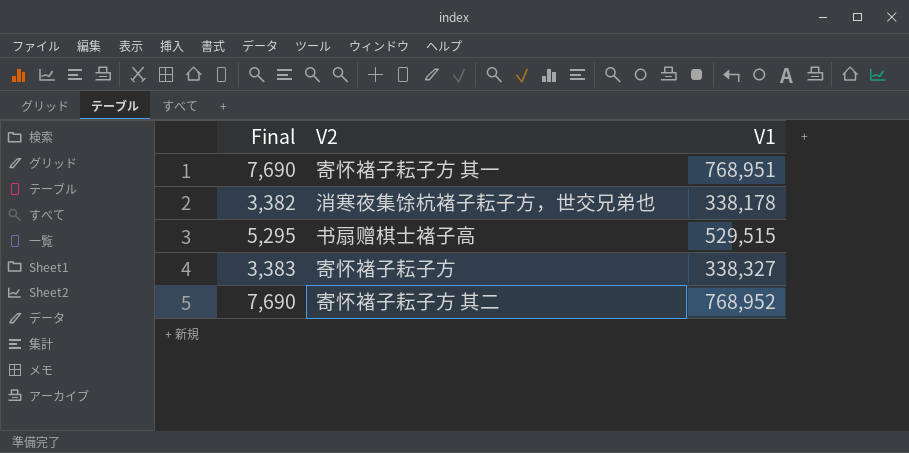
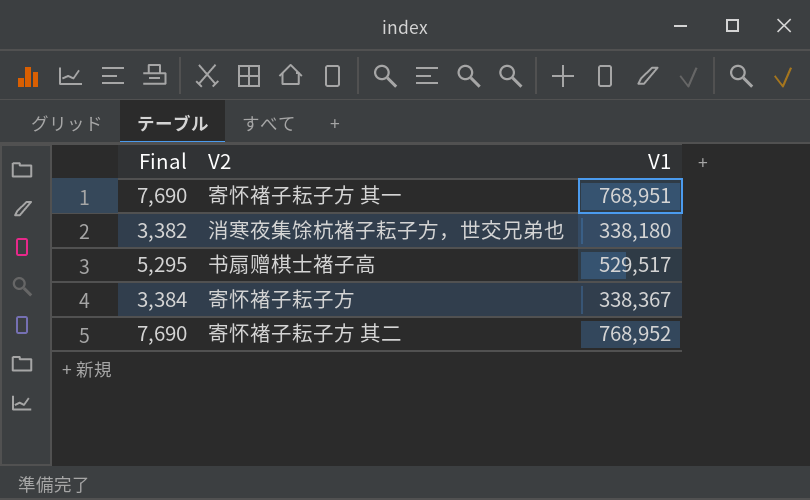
消寒夜集馀杭褚子耘子方，世交兄弟也 | V1: 338,178 -> 338,180
书扇赠棋士褚子高 | V1: 529,515 -> 529,517
寄怀褚子耘子方 | Final: 3,383 -> 3,384
寄怀褚子耘子方 | V1: 338,327 -> 338,367

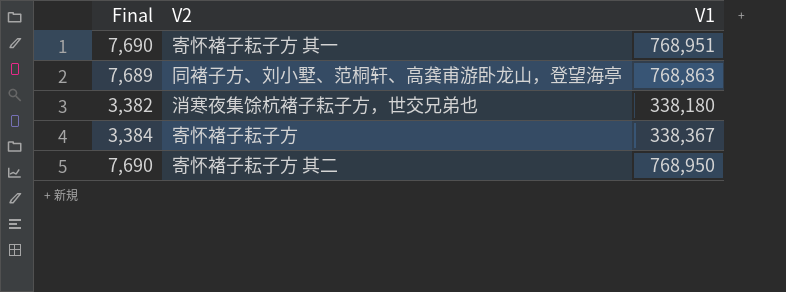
row 书扇赠棋士褚子高: 5,295 | 529,517 -> none
row 同褚子方、刘小墅、范桐轩、高龚甫游卧龙山，登望海亭: none -> 7,689 | 768,863
寄怀褚子耘子方 其二 | V1: 768,952 -> 768,950

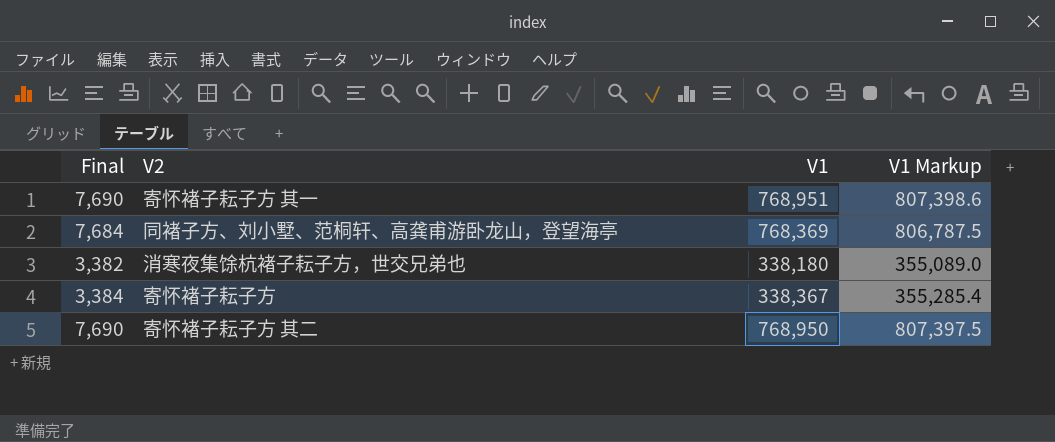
column V1 Markup | formula: none -> [V1] * 1.05
同褚子方、刘小墅、范桐轩、高龚甫游卧龙山，登望海亭 | Final: 7,689 -> 7,684
同褚子方、刘小墅、范桐轩、高龚甫游卧龙山，登望海亭 | V1: 768,863 -> 768,369

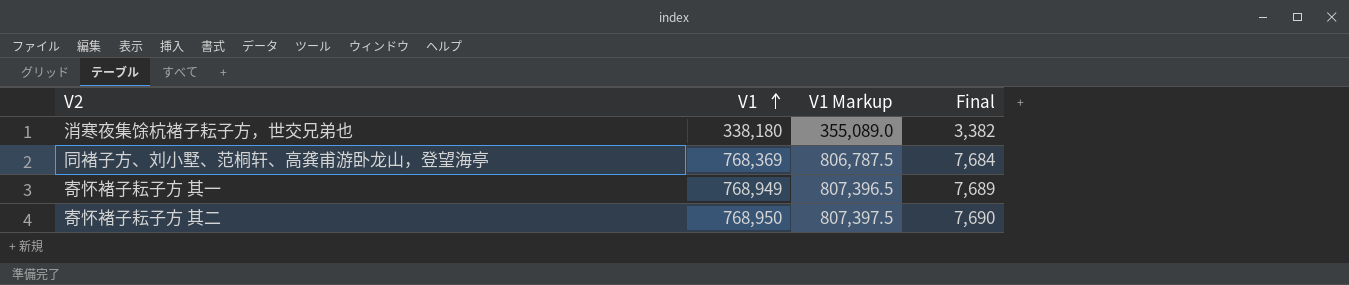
row order: none -> V1 ascending
column Final | position: 1 -> 4
row 寄怀褚子耘子方: 3,384 | 338,367 | 355,285.4 -> none
寄怀褚子耘子方 其一 | V1: 768,951 -> 768,949
寄怀褚子耘子方 其一 | V1 Markup: 807,398.6 -> 807,396.5
寄怀褚子耘子方 其一 | Final: 7,690 -> 7,689

